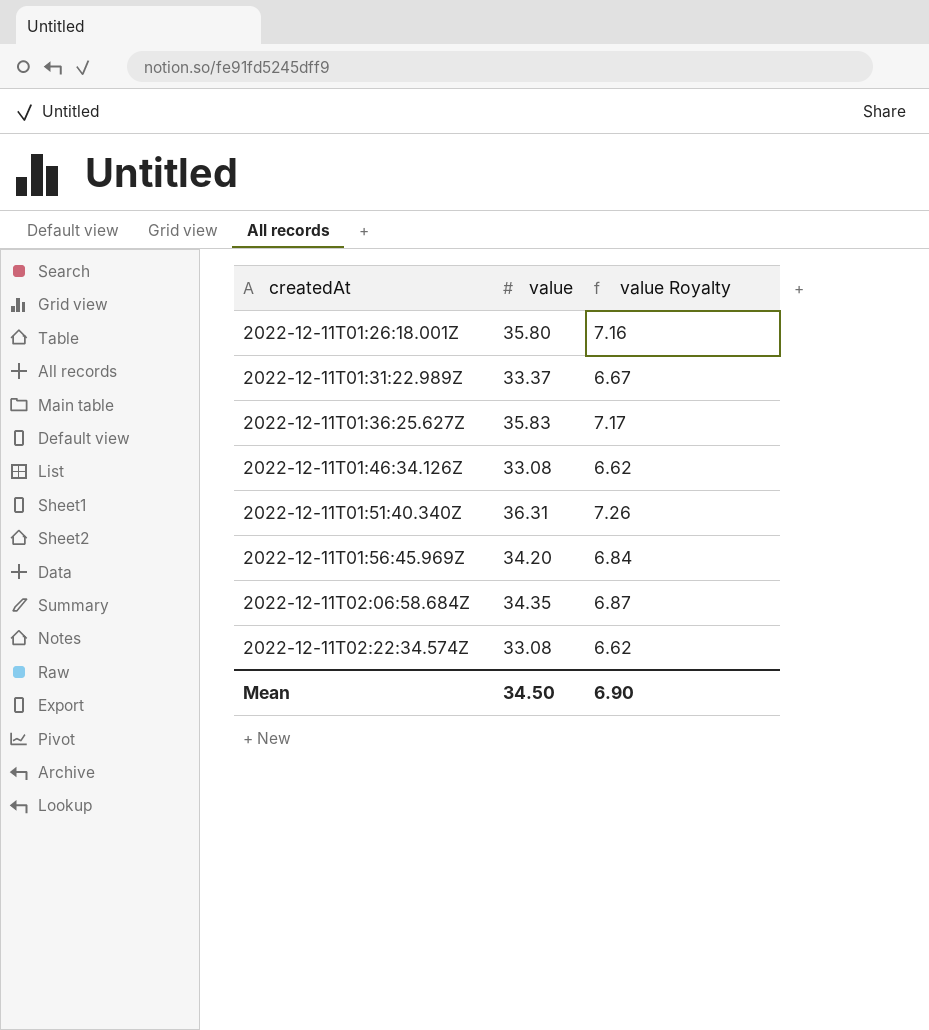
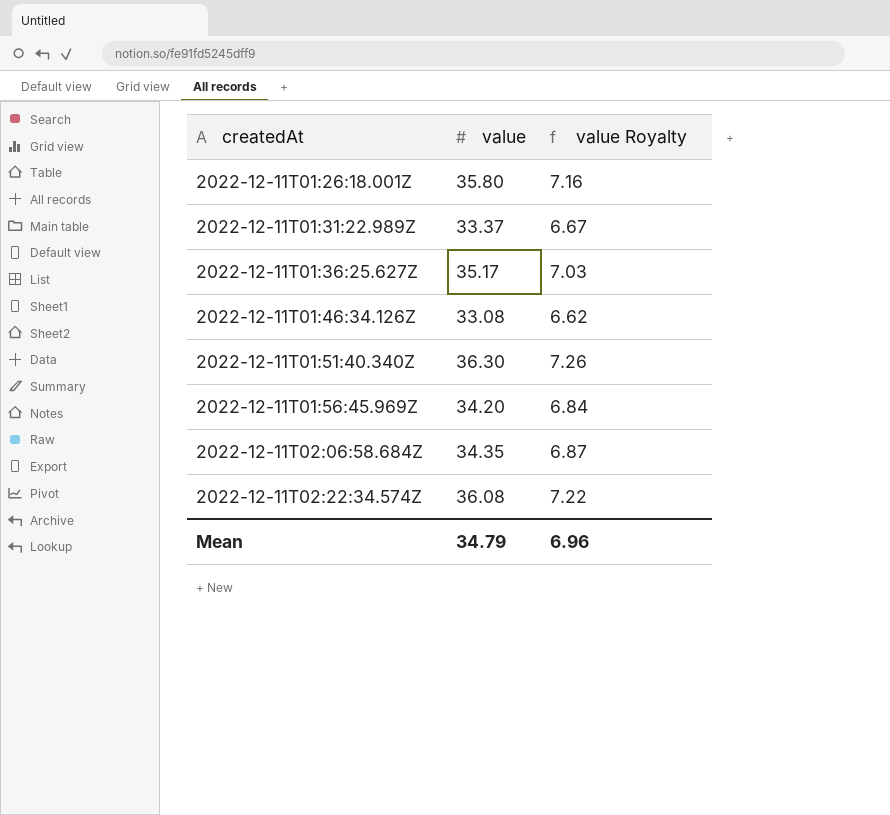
2022-12-11T01:36:25.627Z | value: 35.83 -> 35.17
2022-12-11T01:36:25.627Z | value Royalty: 7.17 -> 7.03
2022-12-11T01:51:40.340Z | value: 36.31 -> 36.30
2022-12-11T02:22:34.574Z | value: 33.08 -> 36.08
2022-12-11T02:22:34.574Z | value Royalty: 6.62 -> 7.22
Mean | value: 34.50 -> 34.79
Mean | value Royalty: 6.90 -> 6.96

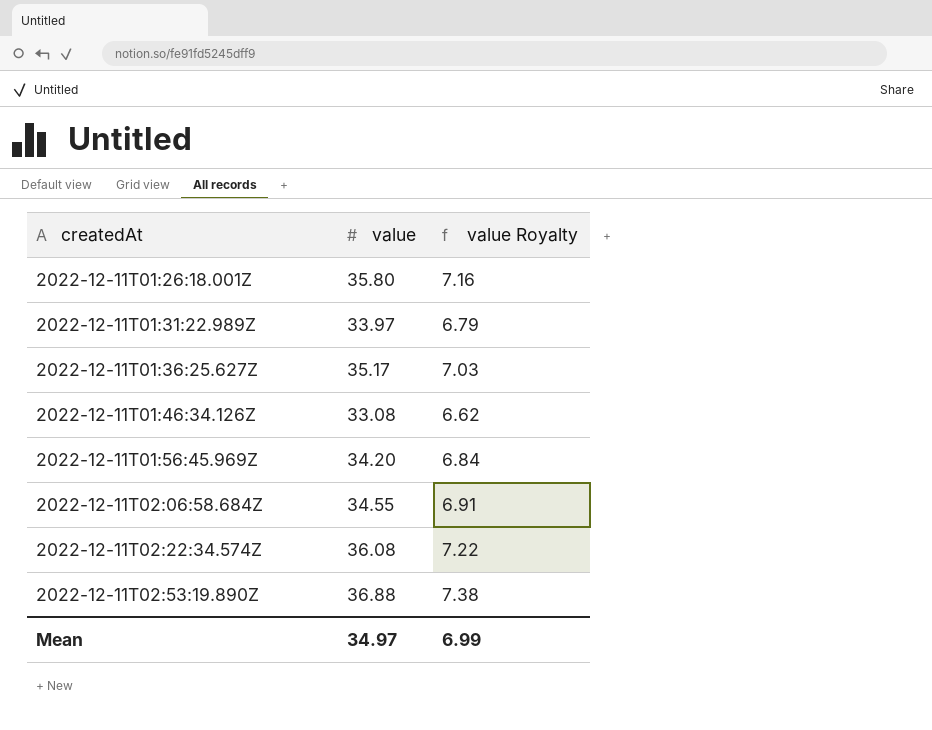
row 2022-12-11T01:51:40.340Z: 36.30 | 7.26 -> none
2022-12-11T01:31:22.989Z | value: 33.37 -> 33.97
2022-12-11T01:31:22.989Z | value Royalty: 6.67 -> 6.79
2022-12-11T02:06:58.684Z | value: 34.35 -> 34.55
2022-12-11T02:06:58.684Z | value Royalty: 6.87 -> 6.91
row 2022-12-11T02:53:19.890Z: none -> 36.88 | 7.38
Mean | value: 34.79 -> 34.97
Mean | value Royalty: 6.96 -> 6.99

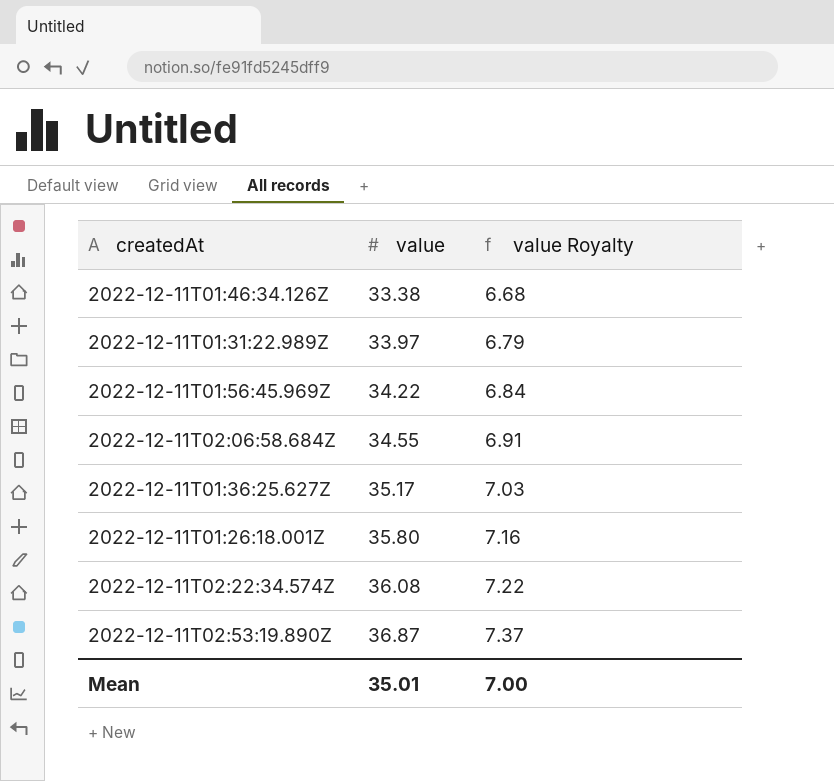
row order: createdAt ascending -> value ascending
2022-12-11T01:46:34.126Z | value: 33.08 -> 33.38
2022-12-11T01:46:34.126Z | value Royalty: 6.62 -> 6.68
2022-12-11T01:56:45.969Z | value: 34.20 -> 34.22
2022-12-11T02:53:19.890Z | value: 36.88 -> 36.87
2022-12-11T02:53:19.890Z | value Royalty: 7.38 -> 7.37
Mean | value: 34.97 -> 35.01
Mean | value Royalty: 6.99 -> 7.00

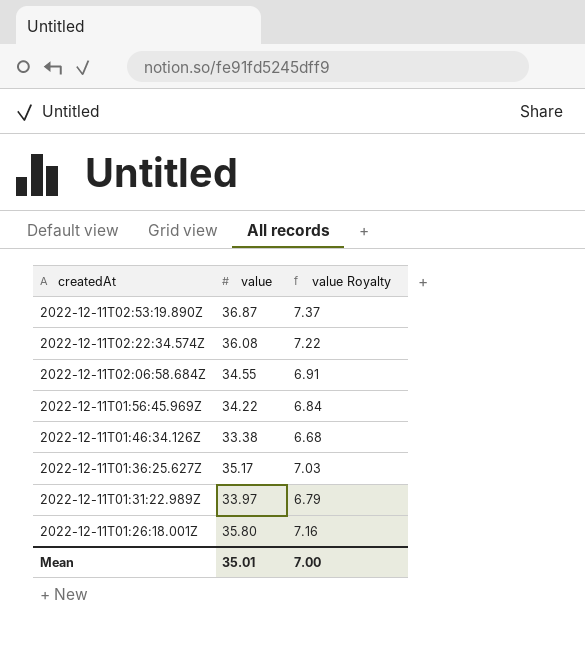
row order: value ascending -> createdAt descending

